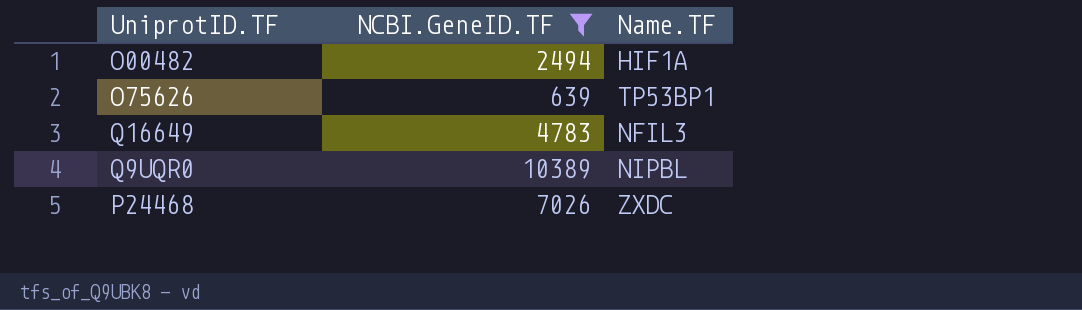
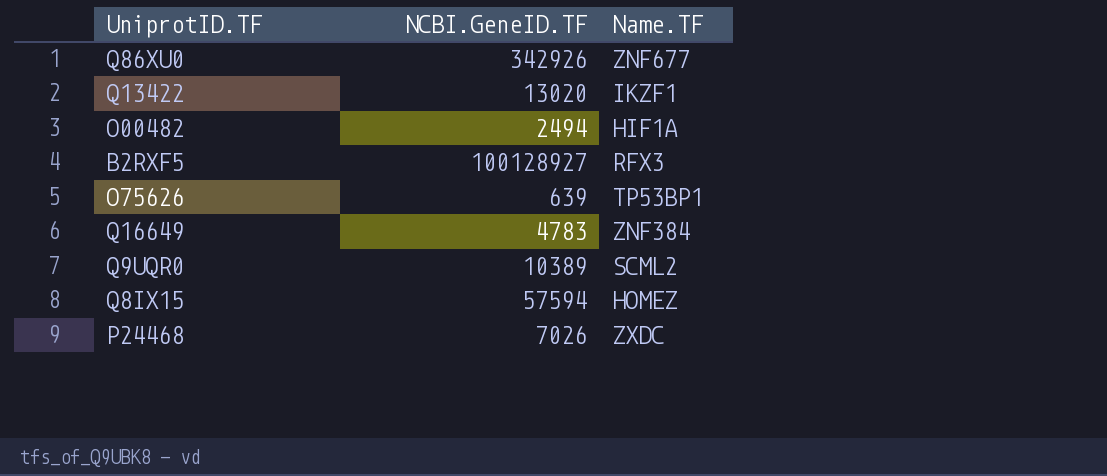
filter: NCBI.GeneID.TF <= 10389 -> none
Q16649 | Name.TF: NFIL3 -> ZNF384
Q9UQR0 | Name.TF: NIPBL -> SCML2

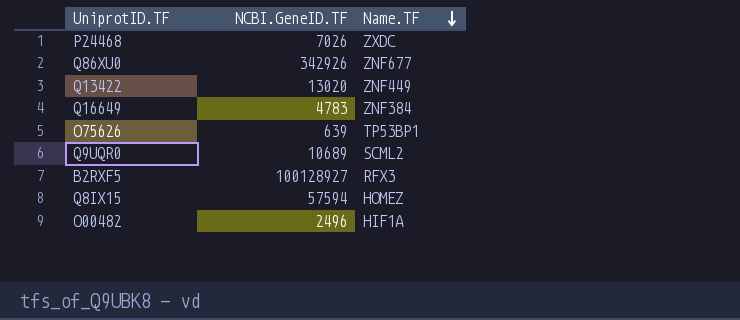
row order: none -> Name.TF descending
Q13422 | Name.TF: IKZF1 -> ZNF449
Q9UQR0 | NCBI.GeneID.TF: 10389 -> 10689
O00482 | NCBI.GeneID.TF: 2494 -> 2496

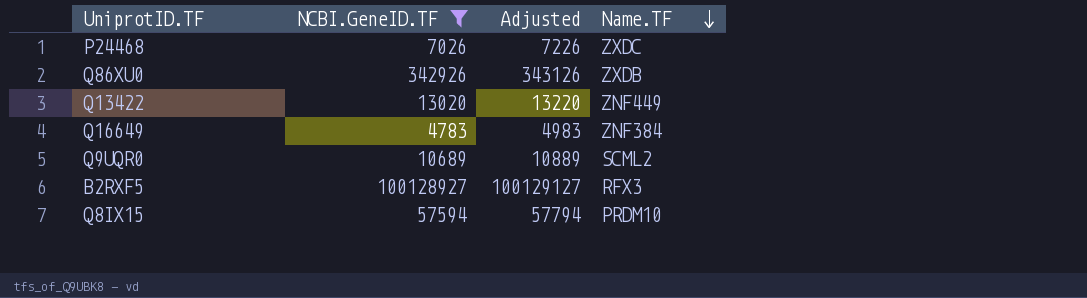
filter: none -> NCBI.GeneID.TF >= 4783
column Adjusted | formula: none -> [NCBI.GeneID.TF] + 200
Q86XU0 | Name.TF: ZNF677 -> ZXDB
Q8IX15 | Name.TF: HOMEZ -> PRDM10

